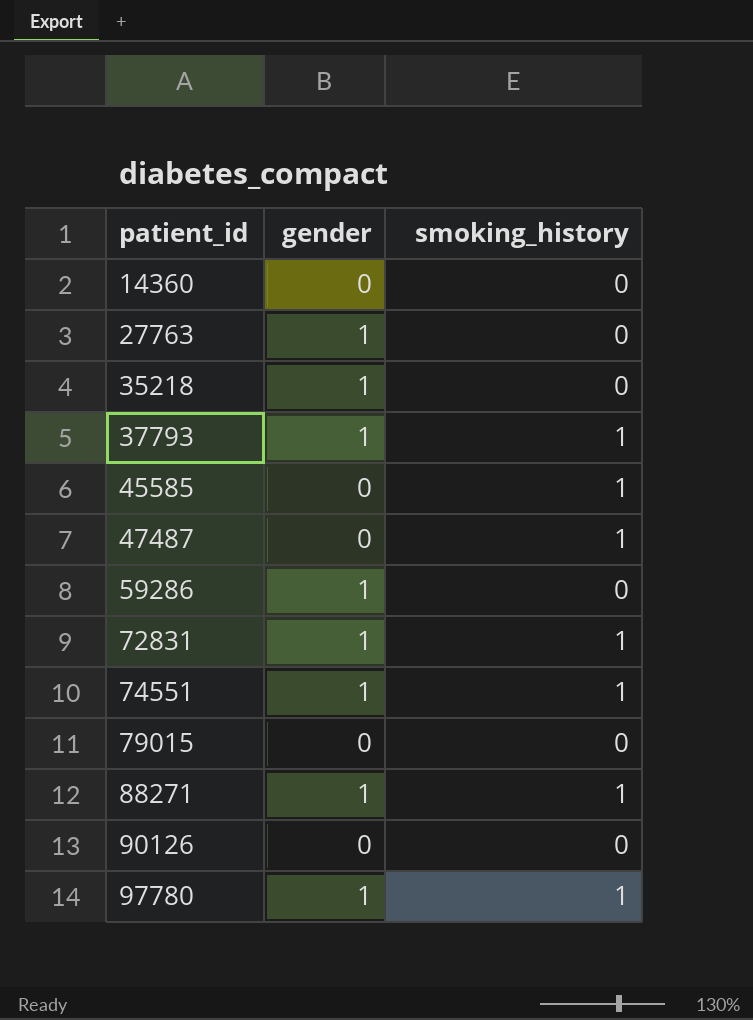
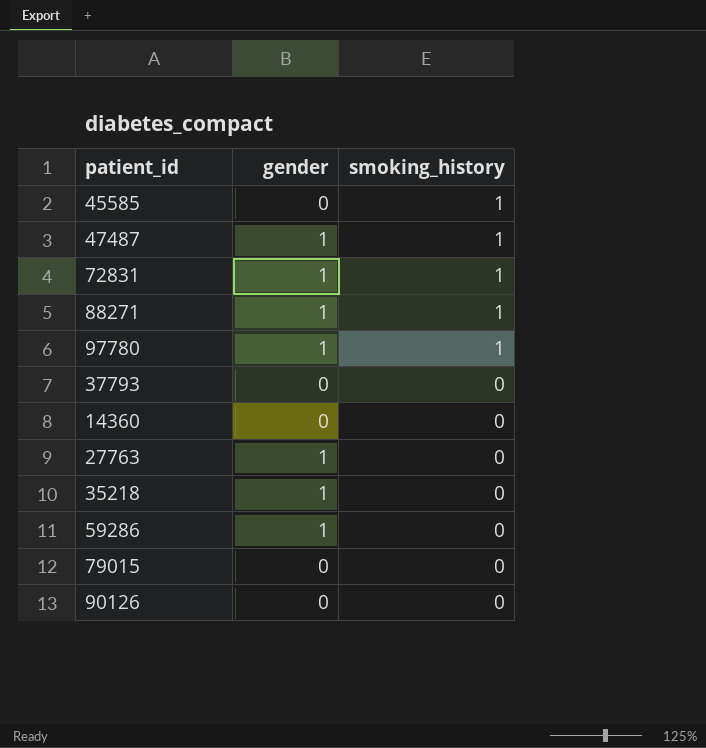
row order: patient_id ascending -> smoking_history descending
row 74551: 1 | 1 -> none
47487 | gender: 0 -> 1
37793 | gender: 1 -> 0
37793 | smoking_history: 1 -> 0

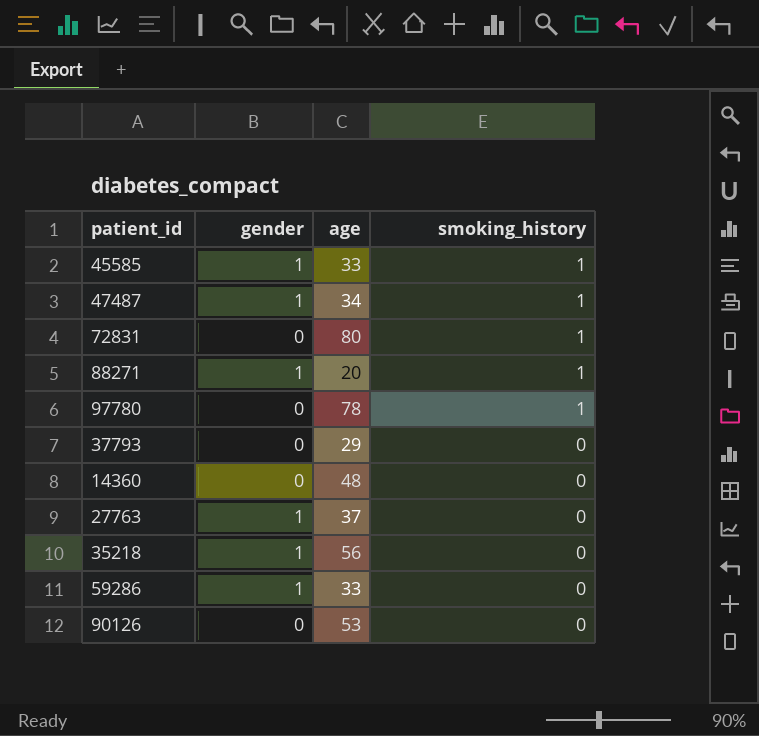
column age | position: none -> 3
row 79015: 0 | 0 -> none
45585 | gender: 0 -> 1
72831 | gender: 1 -> 0
97780 | gender: 1 -> 0

